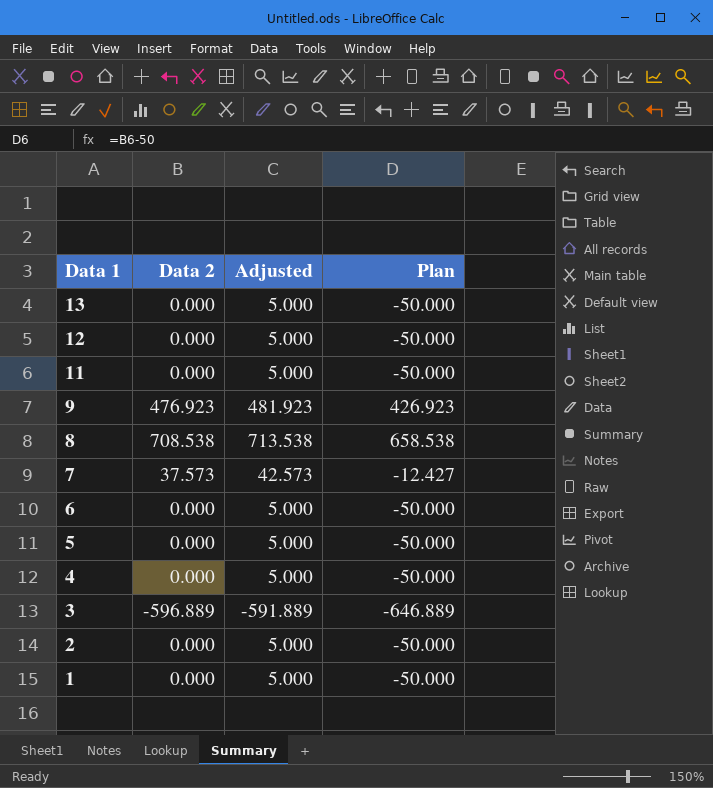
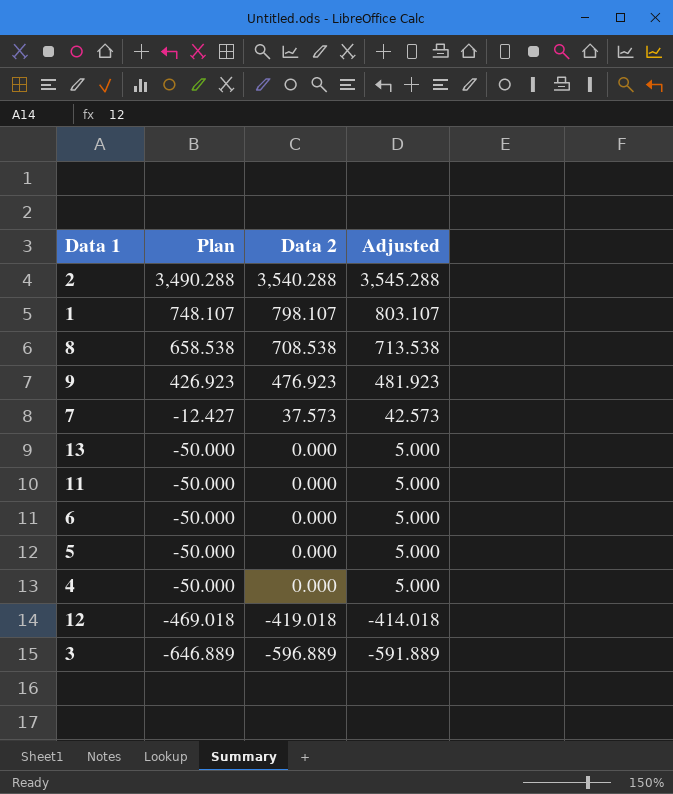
row order: Data 1 descending -> Plan descending
column Plan | position: 4 -> 2
2 | Plan: -50.000 -> 3,490.288
2 | Data 2: 0.000 -> 3,540.288
2 | Adjusted: 5.000 -> 3,545.288
1 | Plan: -50.000 -> 748.107
1 | Data 2: 0.000 -> 798.107
1 | Adjusted: 5.000 -> 803.107
12 | Plan: -50.000 -> -469.018
12 | Data 2: 0.000 -> -419.018
12 | Adjusted: 5.000 -> -414.018

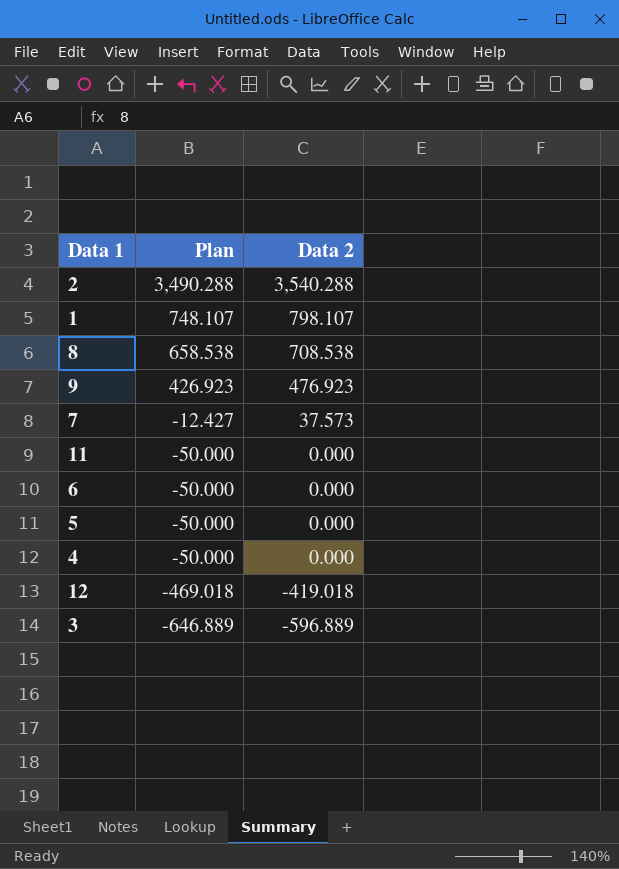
column Adjusted | formula: [Data 2] + 5 -> none
row 13: -50.000 | 0.000 | 5.000 -> none

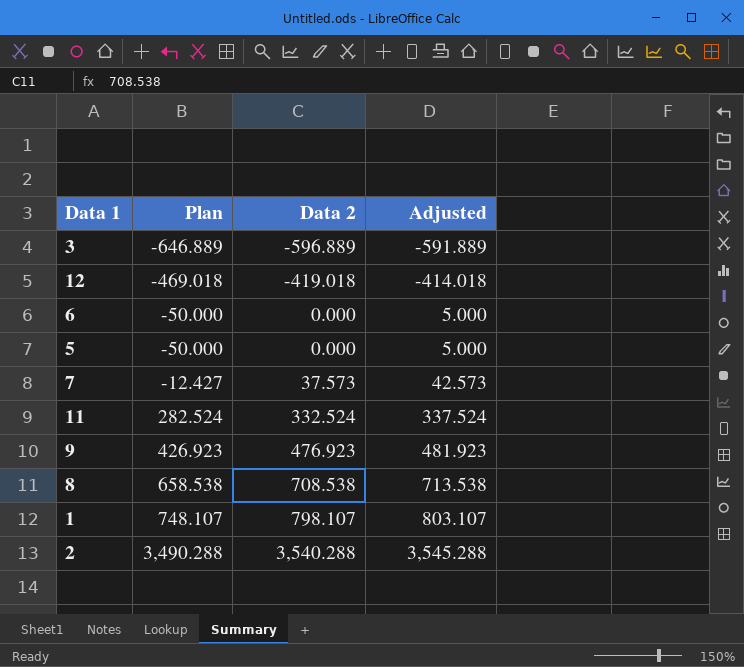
row order: Plan descending -> Plan ascending
column Adjusted | formula: none -> [Data 2] + 5
row 4: -50.000 | 0.000 -> none
11 | Plan: -50.000 -> 282.524
11 | Data 2: 0.000 -> 332.524

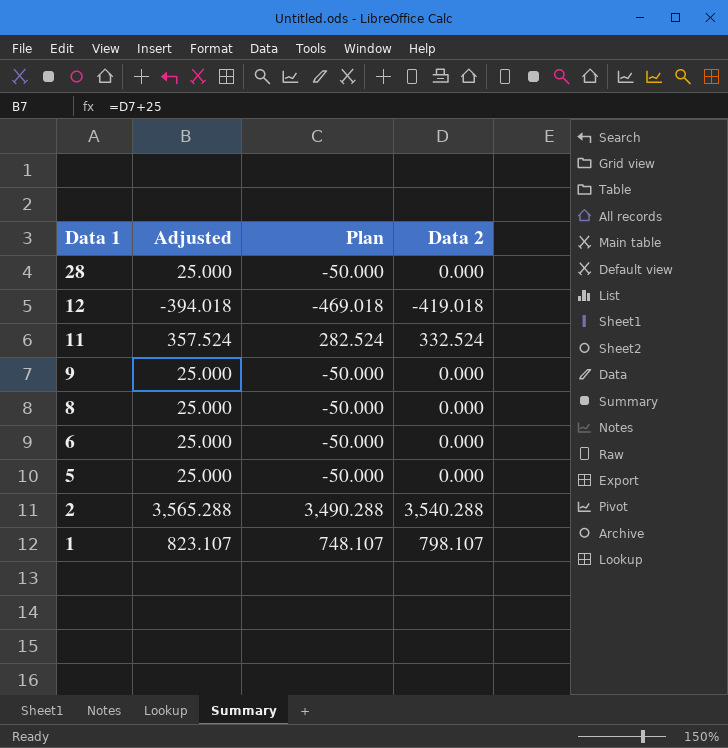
row order: Plan ascending -> Data 1 descending
column Adjusted | formula: [Data 2] + 5 -> [Data 2] + 25
column Adjusted | position: 4 -> 2
row 3: -646.889 | -596.889 | -591.889 -> none
row 7: -12.427 | 37.573 | 42.573 -> none
row 28: none -> 25.000 | -50.000 | 0.000
9 | Plan: 426.923 -> -50.000
9 | Data 2: 476.923 -> 0.000
8 | Plan: 658.538 -> -50.000
8 | Data 2: 708.538 -> 0.000

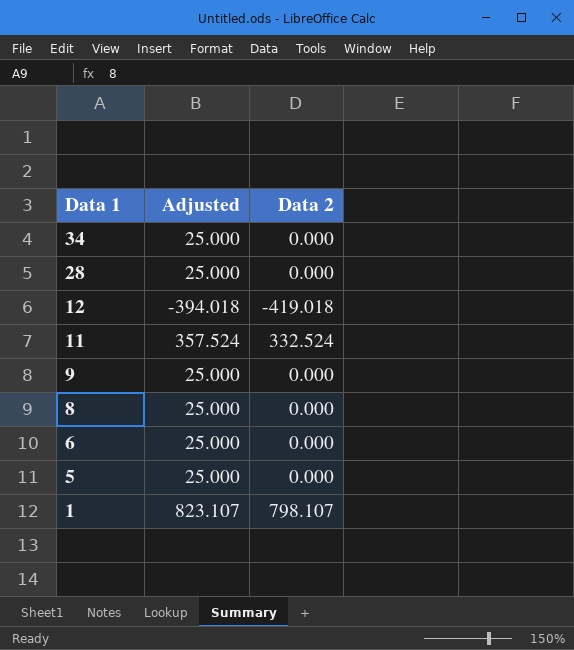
column Plan | formula: [Data 2] - 50 -> none
row 2: 3,565.288 | 3,490.288 | 3,540.288 -> none
row 34: none -> 25.000 | 0.000

